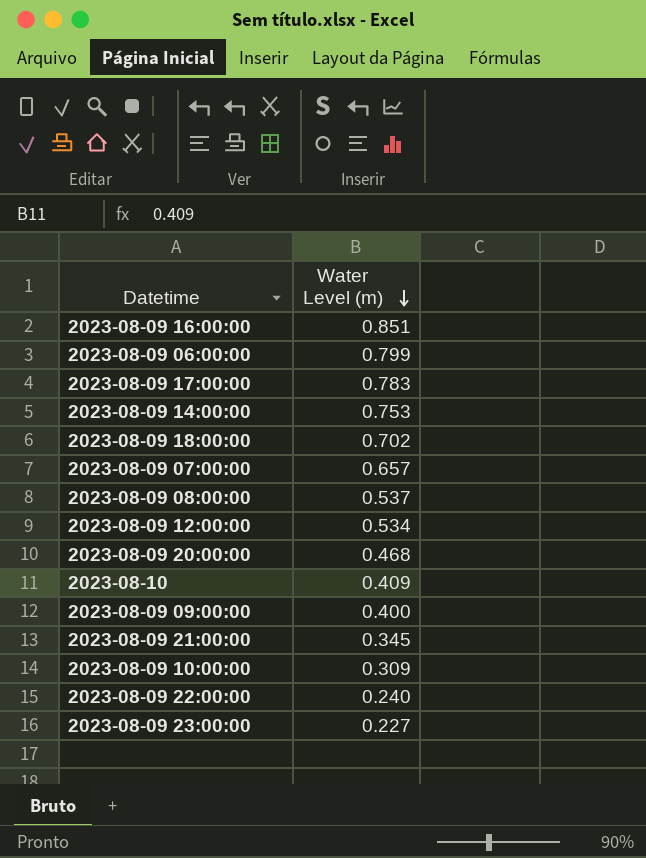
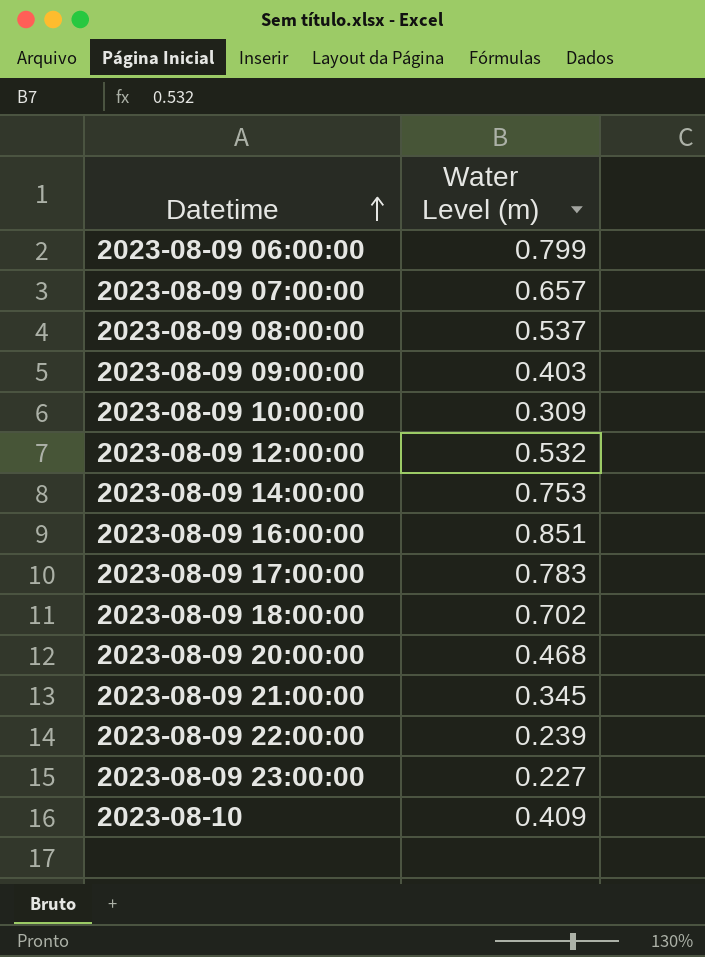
row order: Water Level (m) descending -> Datetime ascending
2023-08-09 09:00:00 | Water Level (m): 0.400 -> 0.403
2023-08-09 12:00:00 | Water Level (m): 0.534 -> 0.532
2023-08-09 22:00:00 | Water Level (m): 0.240 -> 0.239

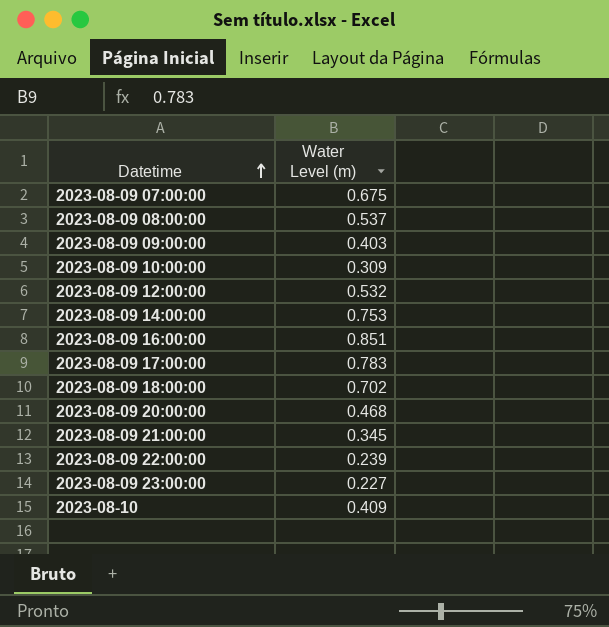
row 2023-08-09 06:00:00: 0.799 -> none
2023-08-09 07:00:00 | Water Level (m): 0.657 -> 0.675

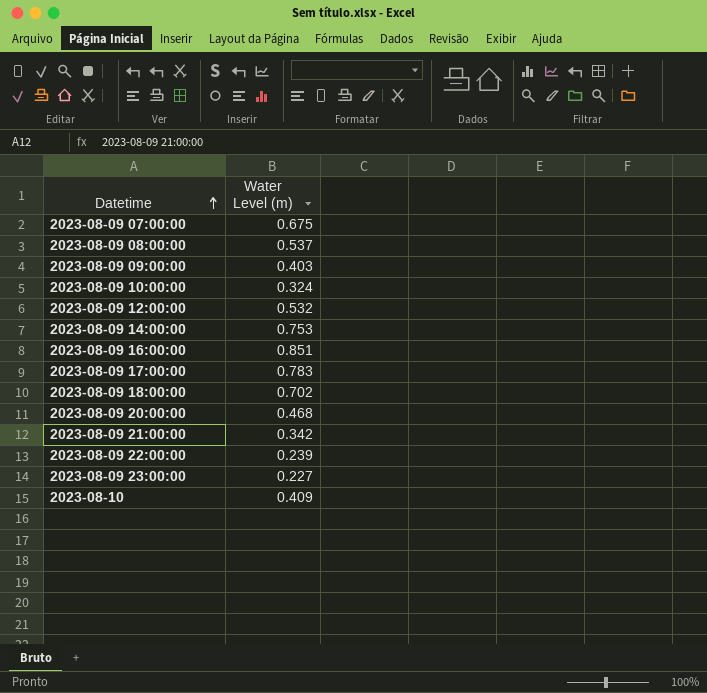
2023-08-09 10:00:00 | Water Level (m): 0.309 -> 0.324
2023-08-09 21:00:00 | Water Level (m): 0.345 -> 0.342

